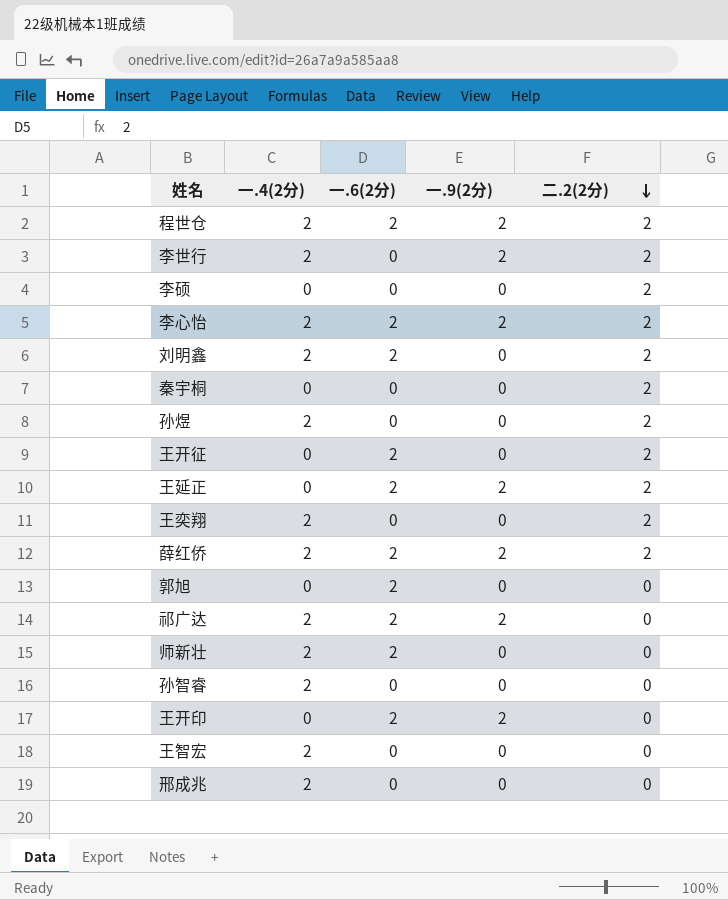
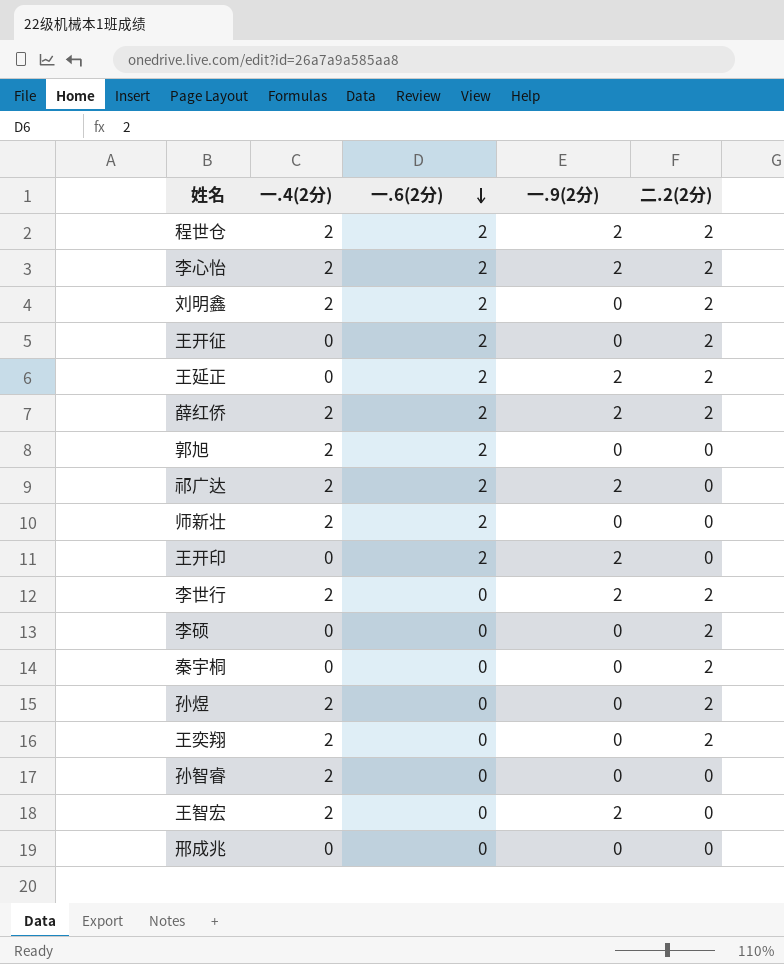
row order: 二.2(2分) descending -> 一.6(2分) descending
郭旭 | 一.4(2分): 0 -> 2
王智宏 | 一.9(2分): 0 -> 2
邢成兆 | 一.4(2分): 2 -> 0

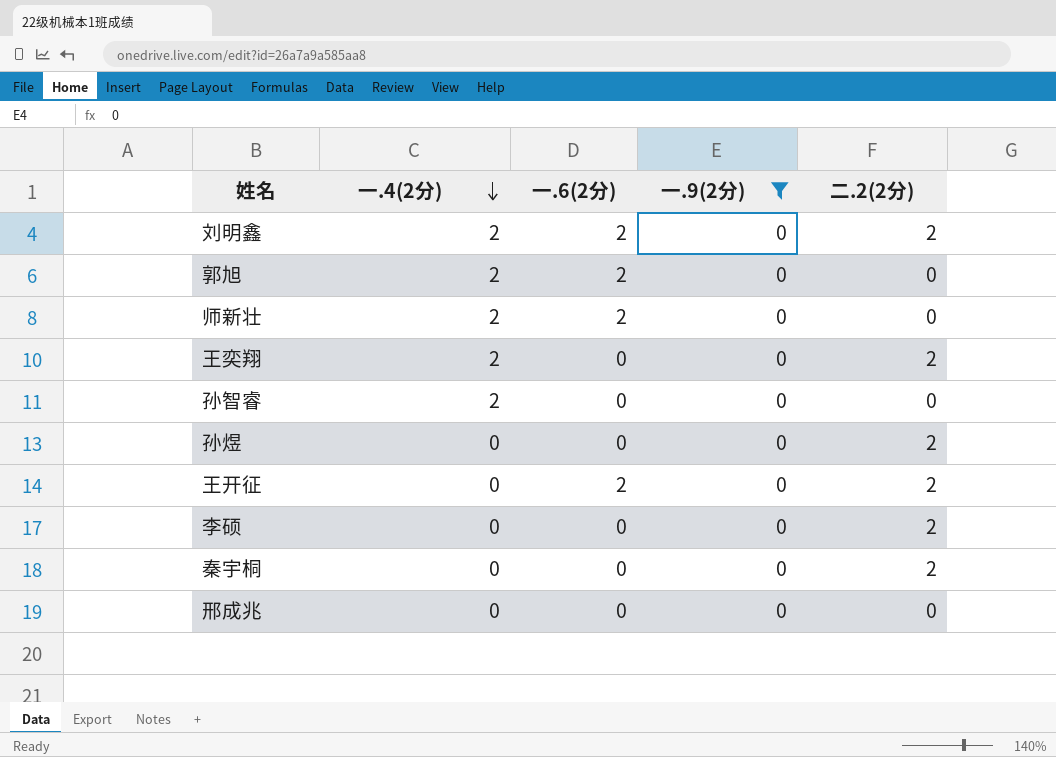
filter: none -> 一.9(2分) = 0
row order: 一.6(2分) descending -> 一.4(2分) descending
孙煜 | 一.4(2分): 2 -> 0

